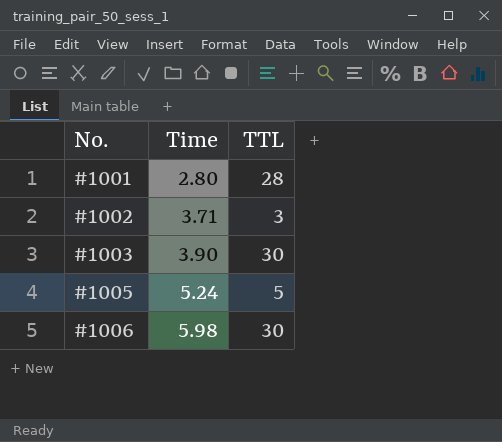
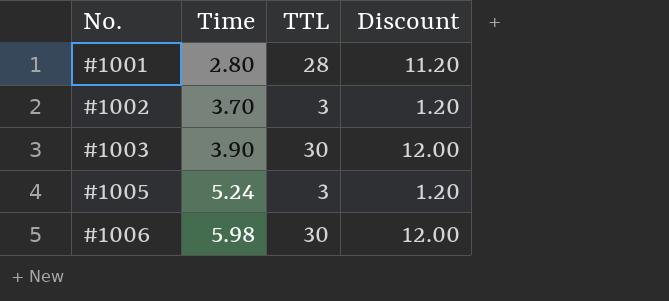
column Discount | formula: none -> [TTL] * 0.4
#1002 | Time: 3.71 -> 3.70
#1005 | TTL: 5 -> 3

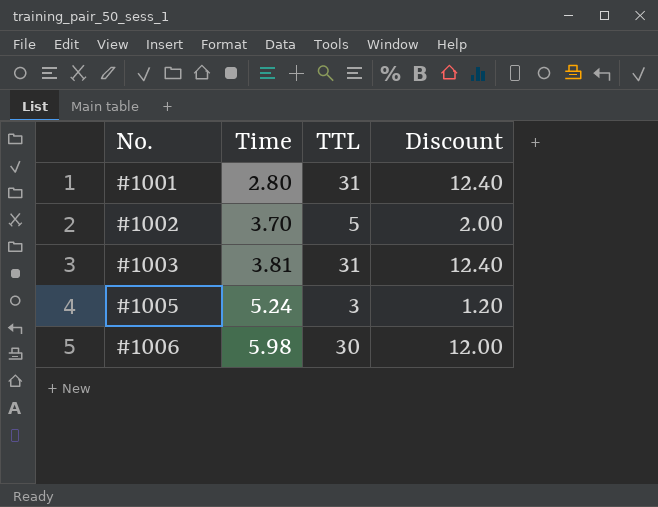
#1001 | TTL: 28 -> 31
#1001 | Discount: 11.20 -> 12.40
#1002 | TTL: 3 -> 5
#1002 | Discount: 1.20 -> 2.00
#1003 | Time: 3.90 -> 3.81
#1003 | TTL: 30 -> 31
#1003 | Discount: 12.00 -> 12.40

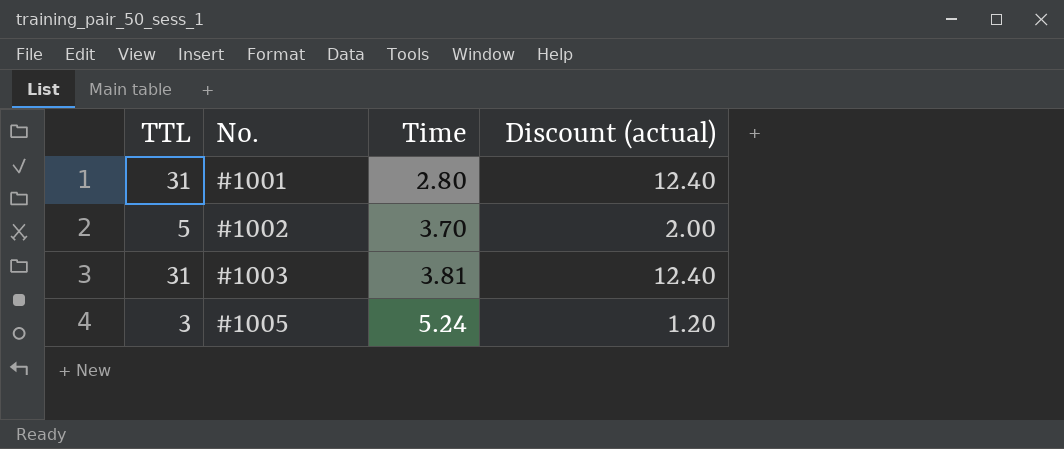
column TTL | position: 3 -> 1
column name: Discount -> Discount (actual)
row #1006: 5.98 | 30 | 12.00 -> none

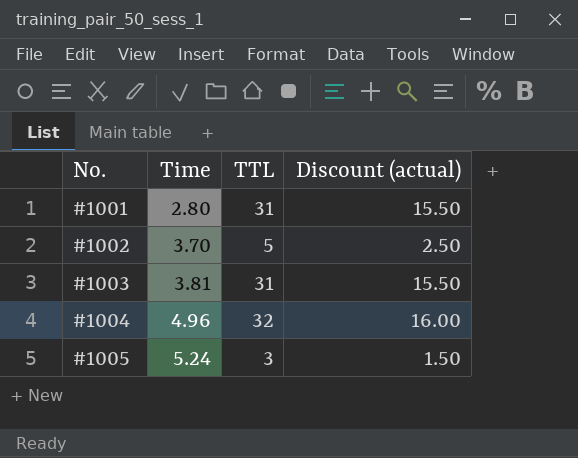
column TTL | position: 1 -> 3
column Discount (actual) | formula: [TTL] * 0.4 -> [TTL] * 0.5
row #1004: none -> 4.96 | 32 | 16.00

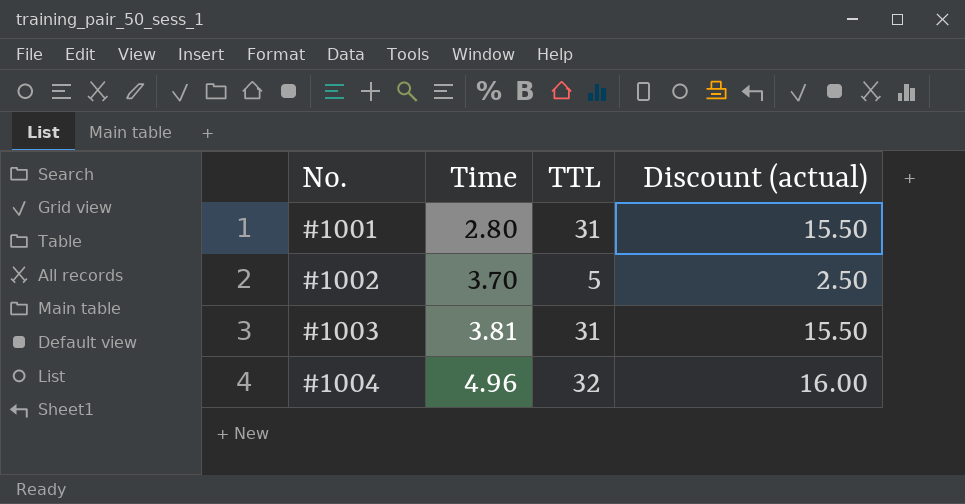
row #1005: 5.24 | 3 | 1.50 -> none

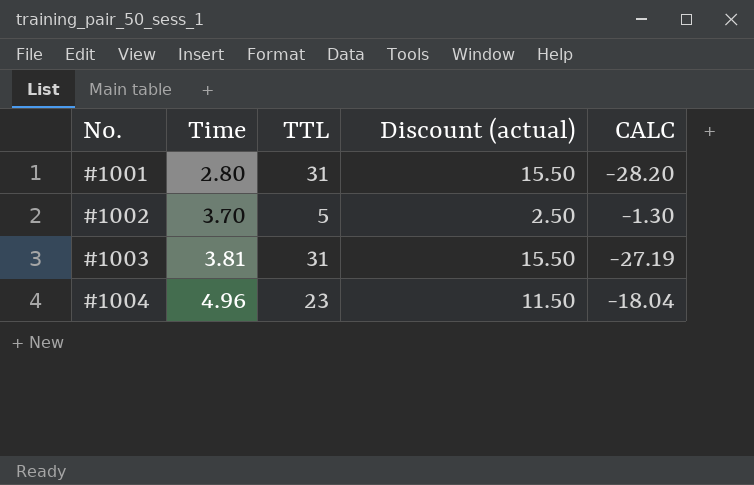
column CALC | formula: none -> [Time] - [TTL]
#1004 | TTL: 32 -> 23
#1004 | Discount (actual): 16.00 -> 11.50

